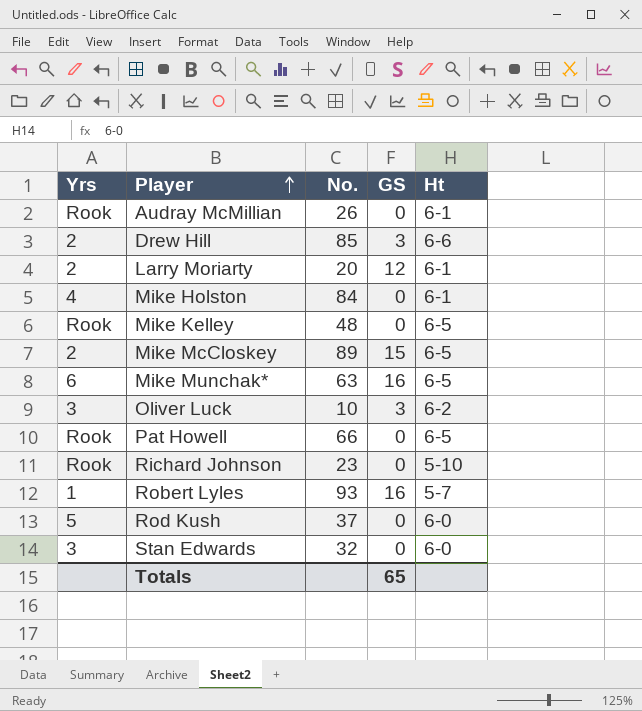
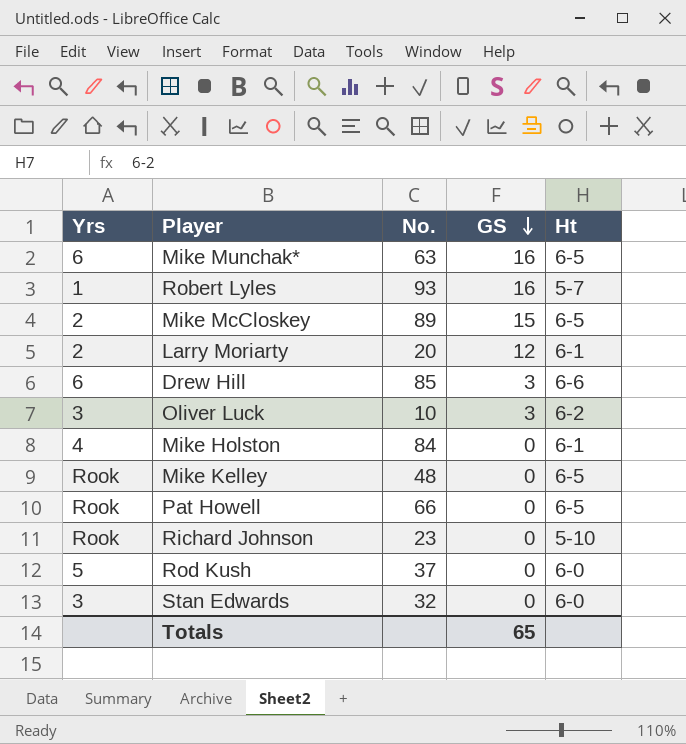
row order: Player ascending -> GS descending
row Audray McMillian: Rook | 26 | 0 | 6-1 -> none
Drew Hill | Yrs: 2 -> 6

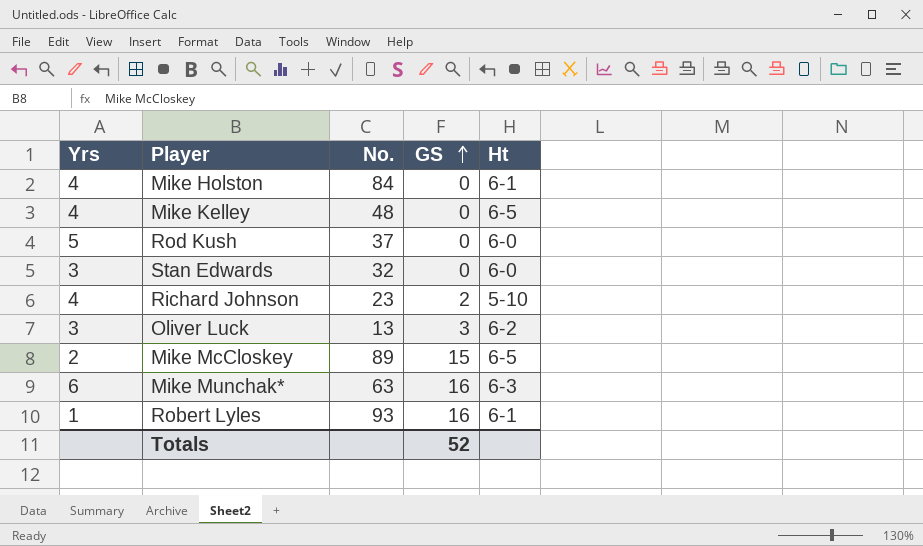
row order: GS descending -> GS ascending
row Larry Moriarty: 2 | 20 | 12 | 6-1 -> none
row Drew Hill: 6 | 85 | 3 | 6-6 -> none
row Pat Howell: Rook | 66 | 0 | 6-5 -> none
Mike Kelley | Yrs: Rook -> 4
Richard Johnson | Yrs: Rook -> 4
Richard Johnson | GS: 0 -> 2
Oliver Luck | No.: 10 -> 13
Mike Munchak* | Ht: 6-5 -> 6-3
Robert Lyles | Ht: 5-7 -> 6-1
Totals | GS: 65 -> 52

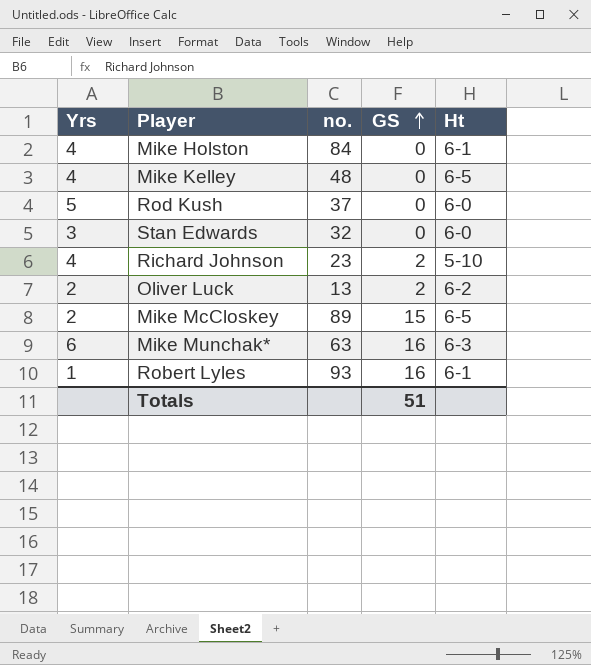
column name: No. -> no.
Oliver Luck | Yrs: 3 -> 2
Oliver Luck | GS: 3 -> 2
Totals | GS: 52 -> 51

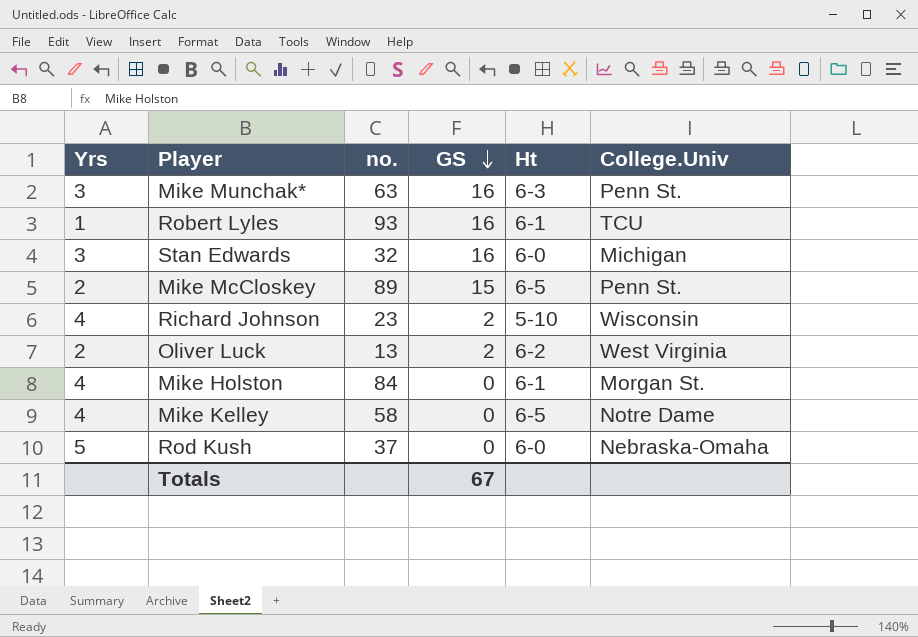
row order: GS ascending -> GS descending
column College.Univ | position: none -> 6
Mike Munchak* | Yrs: 6 -> 3
Stan Edwards | GS: 0 -> 16
Mike Kelley | no.: 48 -> 58
Totals | GS: 51 -> 67

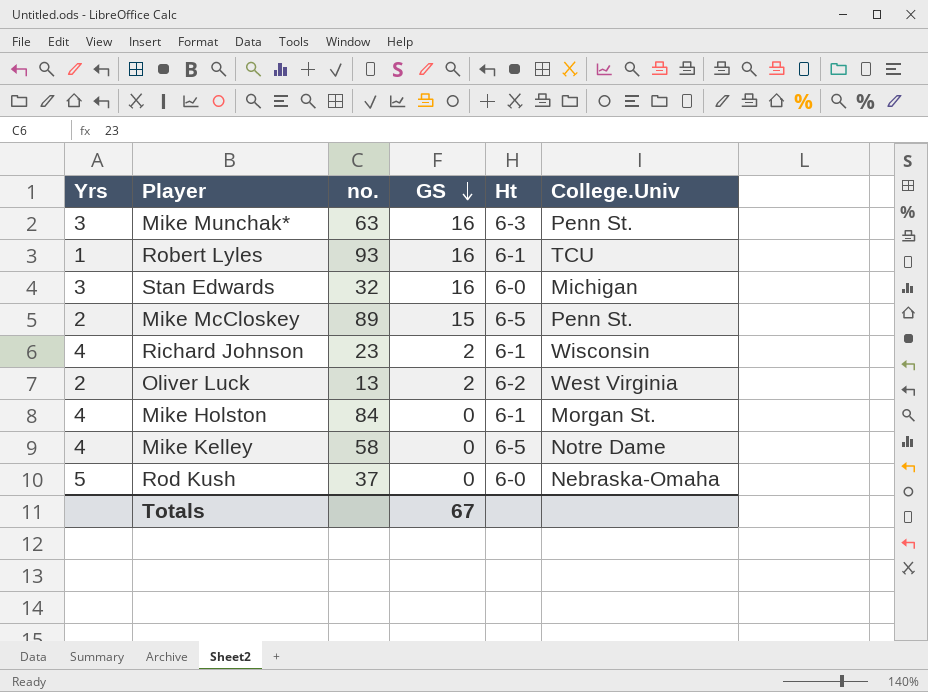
Richard Johnson | Ht: 5-10 -> 6-1

